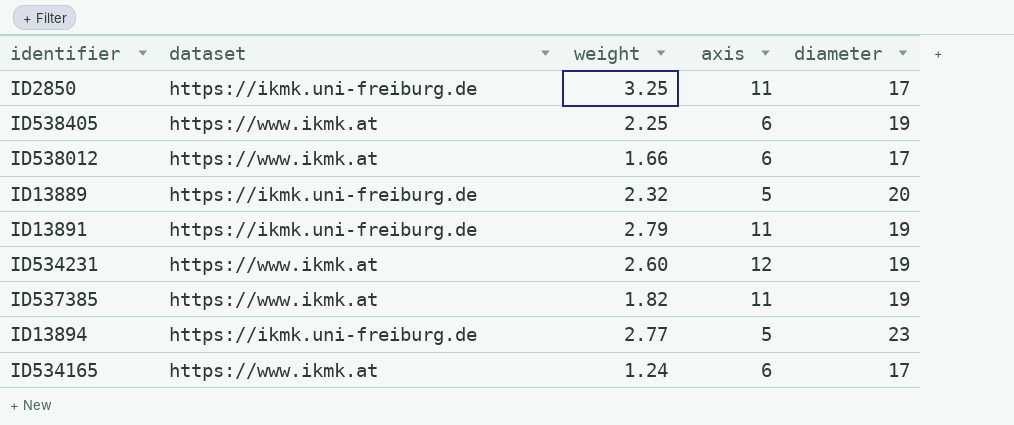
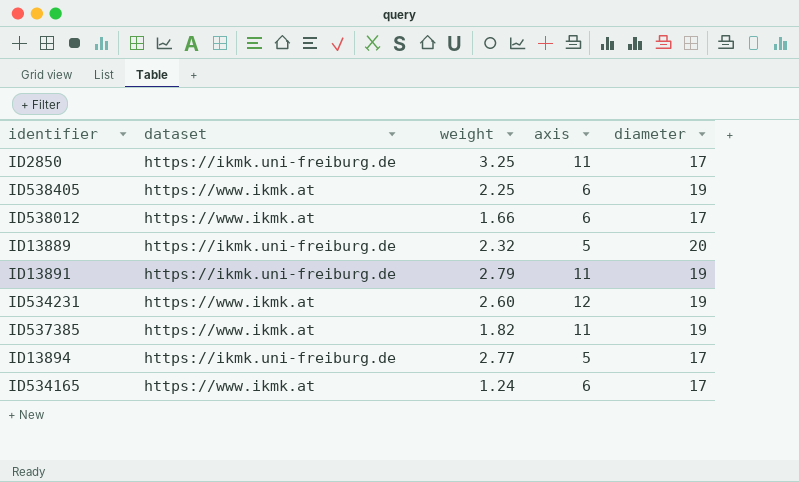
ID13894 | diameter: 23 -> 17

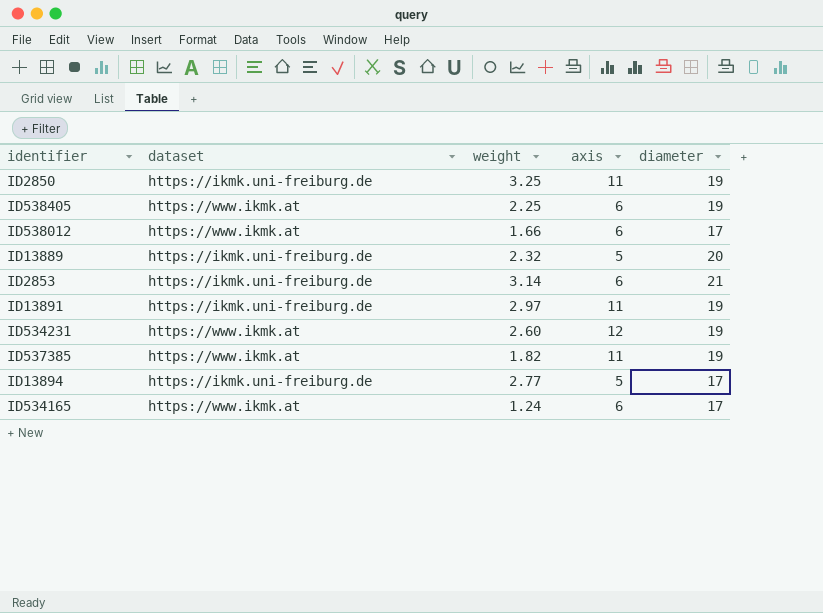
ID2850 | diameter: 17 -> 19
row ID2853: none -> https://ikmk.uni-freiburg.de | 3.14 | 6 | 21
ID13891 | weight: 2.79 -> 2.97

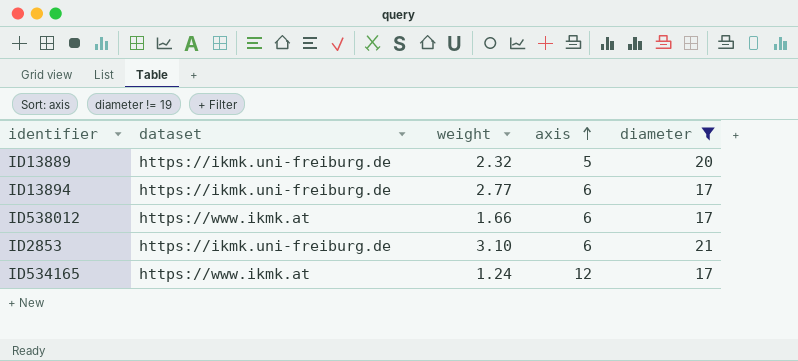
filter: none -> diameter != 19
row order: none -> axis ascending
ID13894 | axis: 5 -> 6
ID2853 | weight: 3.14 -> 3.10
ID534165 | axis: 6 -> 12

